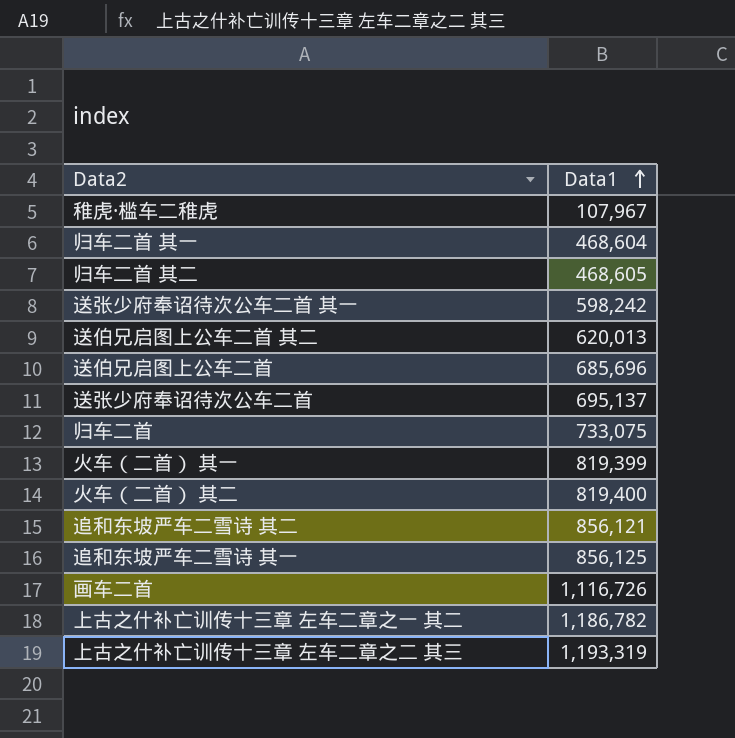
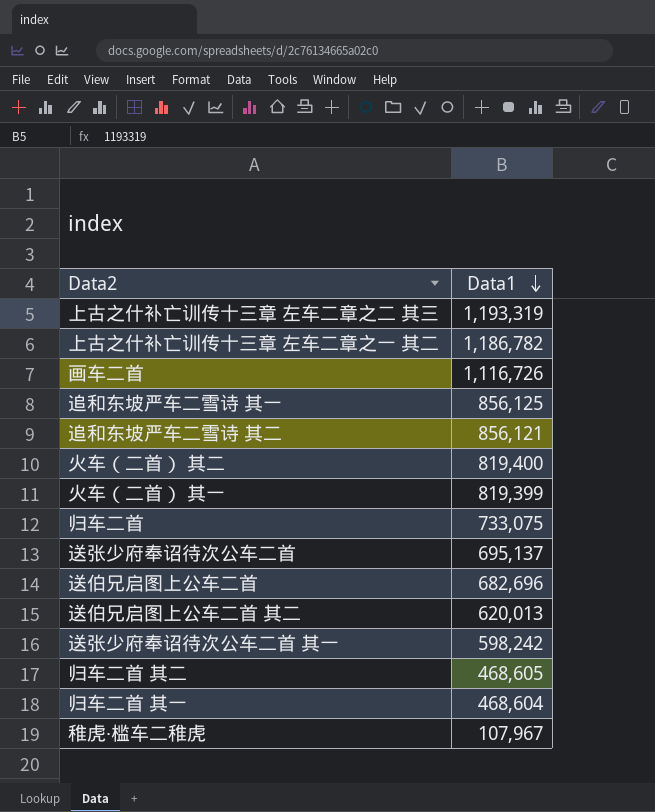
row order: Data1 ascending -> Data1 descending
送伯兄启图上公车二首 | Data1: 685,696 -> 682,696

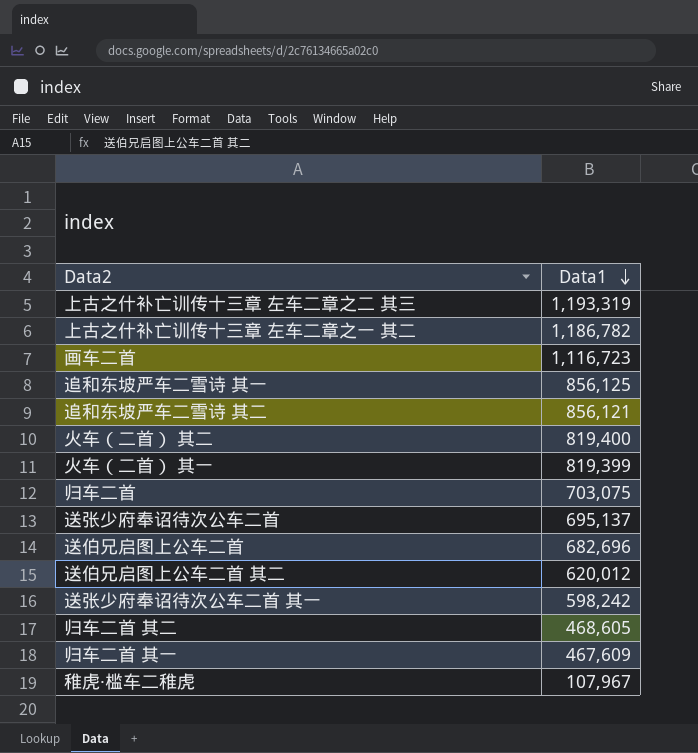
画车二首 | Data1: 1,116,726 -> 1,116,723
归车二首 | Data1: 733,075 -> 703,075
送伯兄启图上公车二首 其二 | Data1: 620,013 -> 620,012
归车二首 其一 | Data1: 468,604 -> 467,609

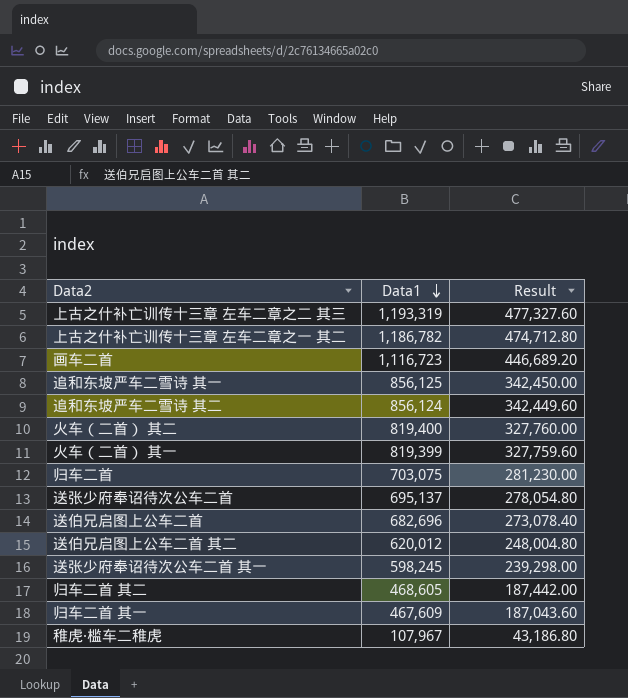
column Result | formula: none -> [Data1] * 0.4
追和东坡严车二雪诗 其二 | Data1: 856,121 -> 856,124
送张少府奉诏待次公车二首 其一 | Data1: 598,242 -> 598,245

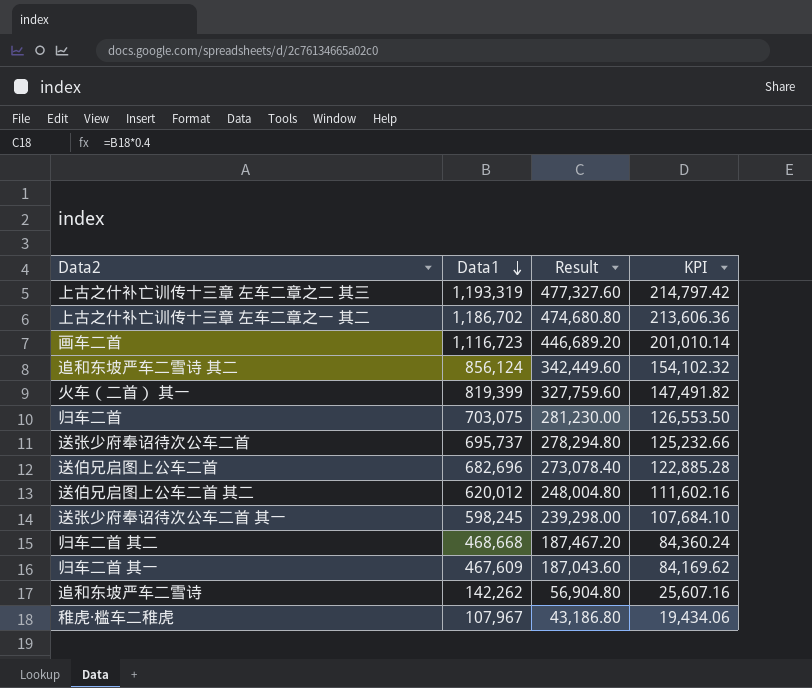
column KPI | formula: none -> [Data1] * 0.18
row 追和东坡严车二雪诗 其一: 856,125 | 342,450.00 -> none
row 火车（二首） 其二: 819,400 | 327,760.00 -> none
上古之什补亡训传十三章 左车二章之一 其二 | Data1: 1,186,782 -> 1,186,702
上古之什补亡训传十三章 左车二章之一 其二 | Result: 474,712.80 -> 474,680.80
送张少府奉诏待次公车二首 | Data1: 695,137 -> 695,737
送张少府奉诏待次公车二首 | Result: 278,054.80 -> 278,294.80
归车二首 其二 | Data1: 468,605 -> 468,668
归车二首 其二 | Result: 187,442.00 -> 187,467.20
row 追和东坡严车二雪诗: none -> 142,262 | 56,904.80 | 25,607.16

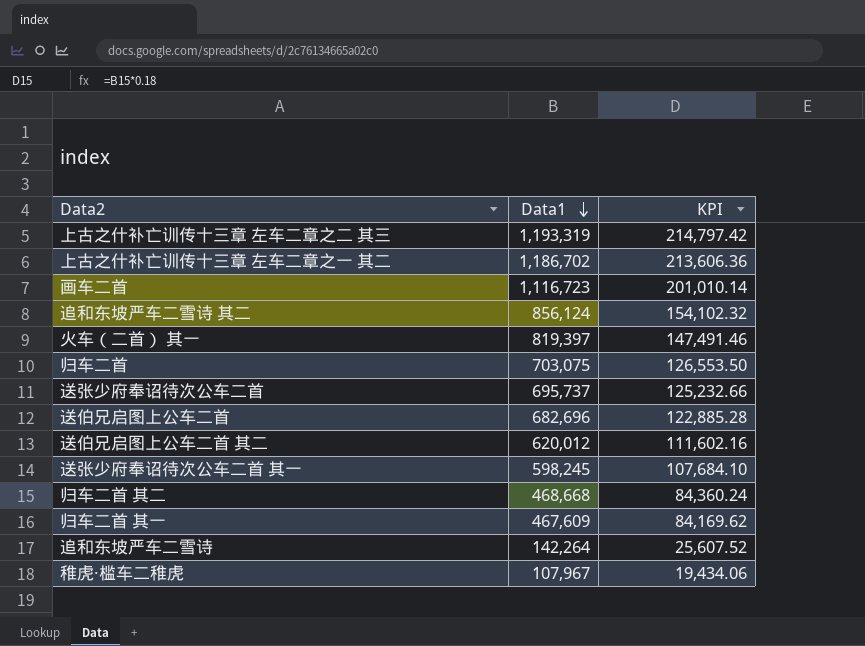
column Result | formula: [Data1] * 0.4 -> none
火车（二首） 其一 | Data1: 819,399 -> 819,397
火车（二首） 其一 | KPI: 147,491.82 -> 147,491.46
追和东坡严车二雪诗 | Data1: 142,262 -> 142,264
追和东坡严车二雪诗 | KPI: 25,607.16 -> 25,607.52

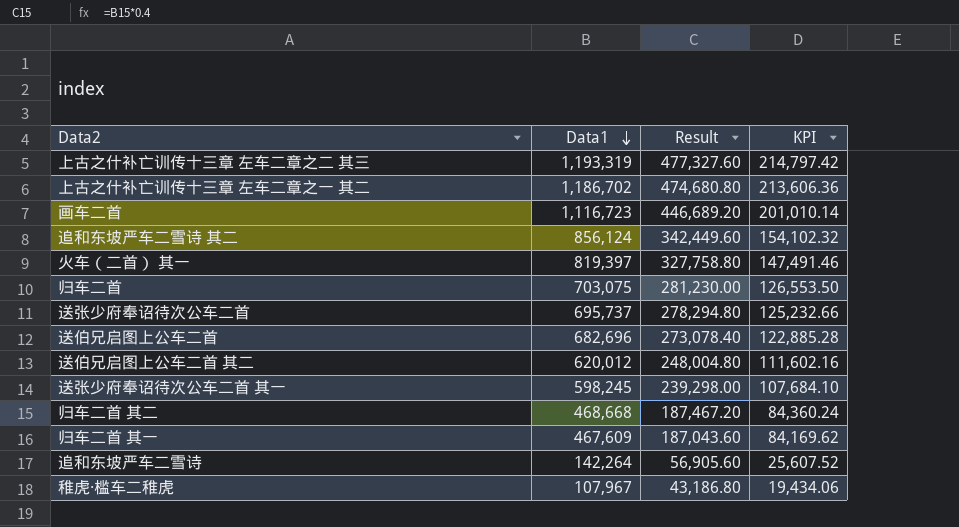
column Result | formula: none -> [Data1] * 0.4

